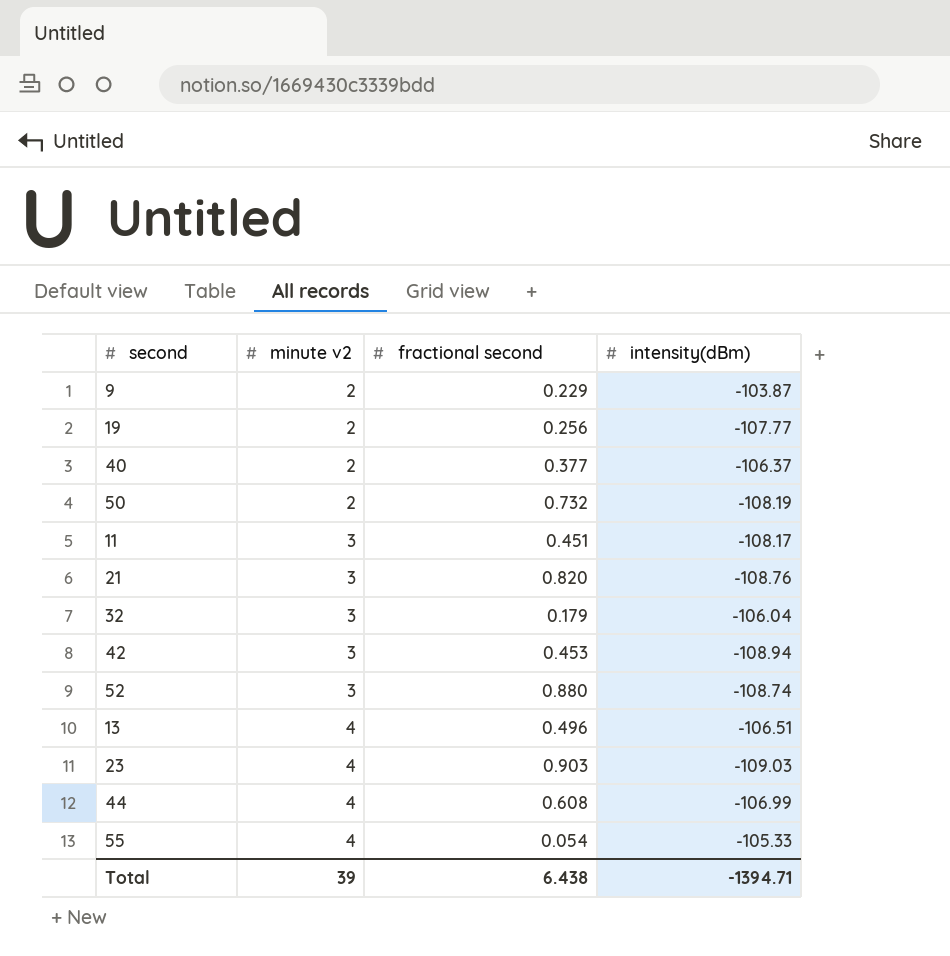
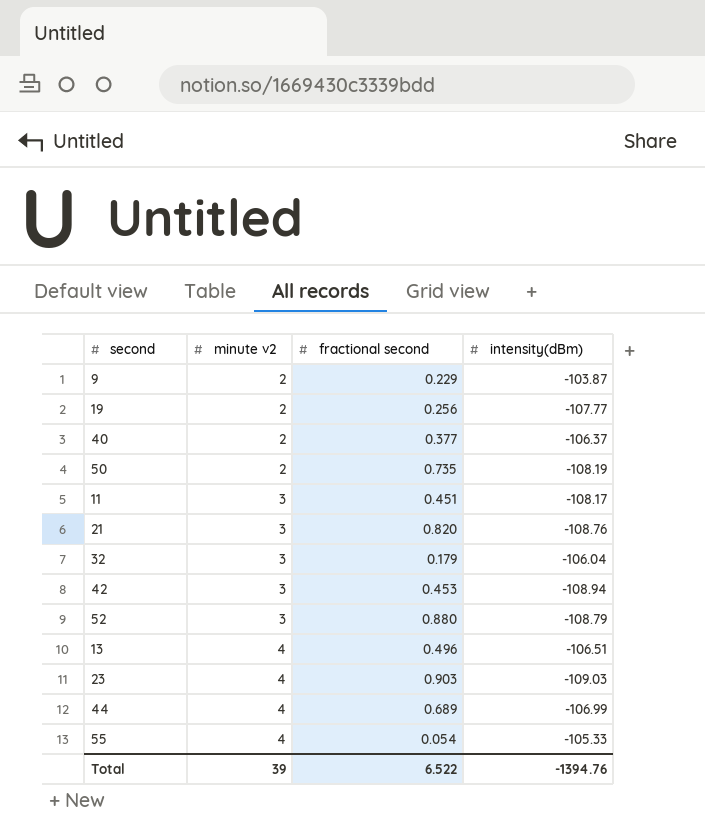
50 | fractional second: 0.732 -> 0.735
52 | intensity(dBm): -108.74 -> -108.79
44 | fractional second: 0.608 -> 0.689
Total | fractional second: 6.438 -> 6.522
Total | intensity(dBm): -1394.71 -> -1394.76

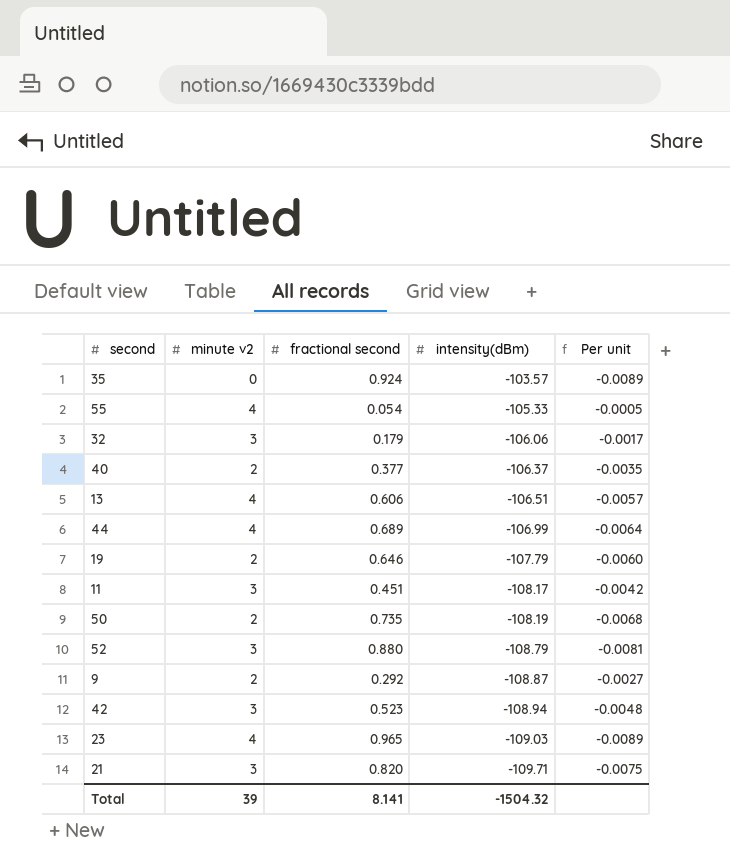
row order: minute v2 ascending -> intensity(dBm) descending
column Per unit | formula: none -> [fractional second] / [intensity(dBm)]
row 35: none -> 0 | 0.924 | -103.57 | -0.0089
32 | intensity(dBm): -106.04 -> -106.06
13 | fractional second: 0.496 -> 0.606
19 | fractional second: 0.256 -> 0.646
19 | intensity(dBm): -107.77 -> -107.79
9 | fractional second: 0.229 -> 0.292
9 | intensity(dBm): -103.87 -> -108.87
42 | fractional second: 0.453 -> 0.523
23 | fractional second: 0.903 -> 0.965
21 | intensity(dBm): -108.76 -> -109.71
Total | fractional second: 6.522 -> 8.141
Total | intensity(dBm): -1394.76 -> -1504.32

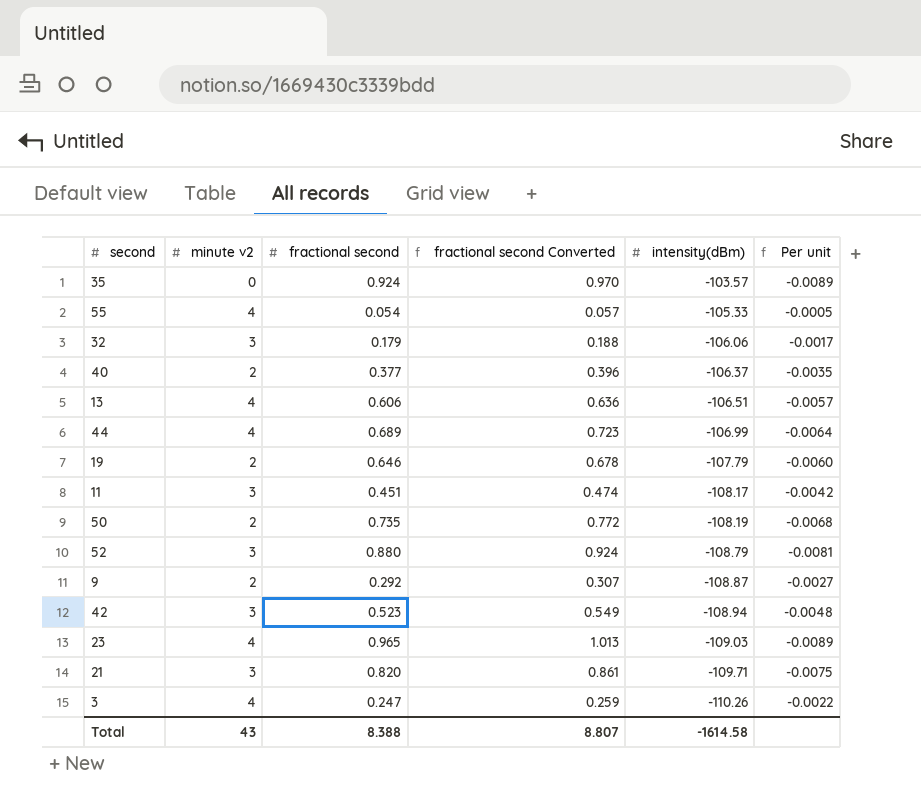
column fractional second Converted | formula: none -> [fractional second] * 1.05
row 3: none -> 4 | 0.247 | 0.259 | -110.26 | -0.0022
Total | minute v2: 39 -> 43
Total | fractional second: 8.141 -> 8.388
Total | intensity(dBm): -1504.32 -> -1614.58

